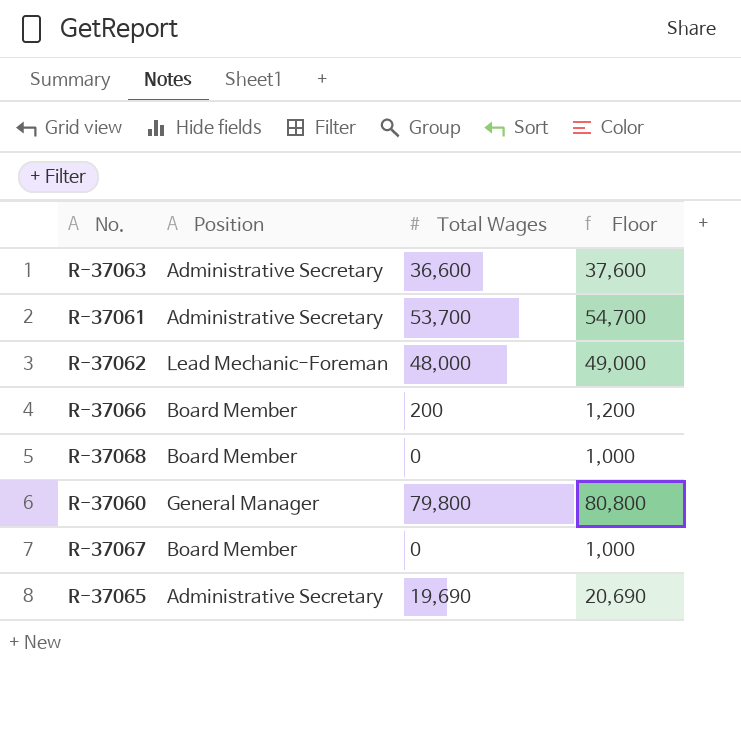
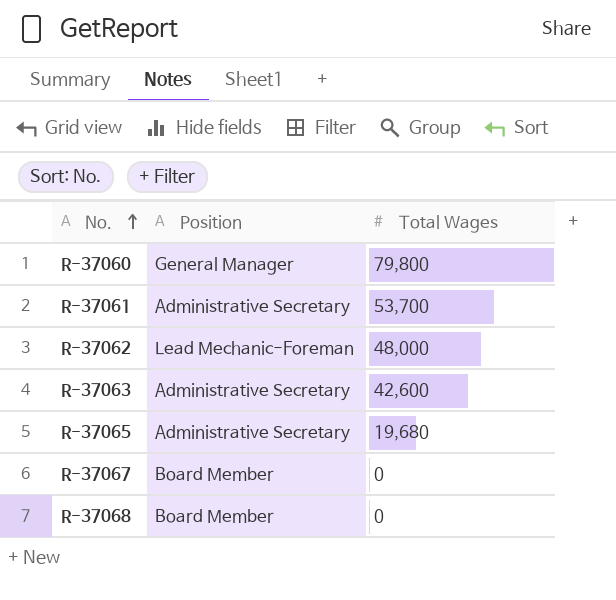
row order: none -> No. ascending
column Floor | formula: [Total Wages] + 1000 -> none
row R-37066: Board Member | 200 | 1,200 -> none
R-37063 | Total Wages: 36,600 -> 42,600
R-37065 | Total Wages: 19,690 -> 19,680

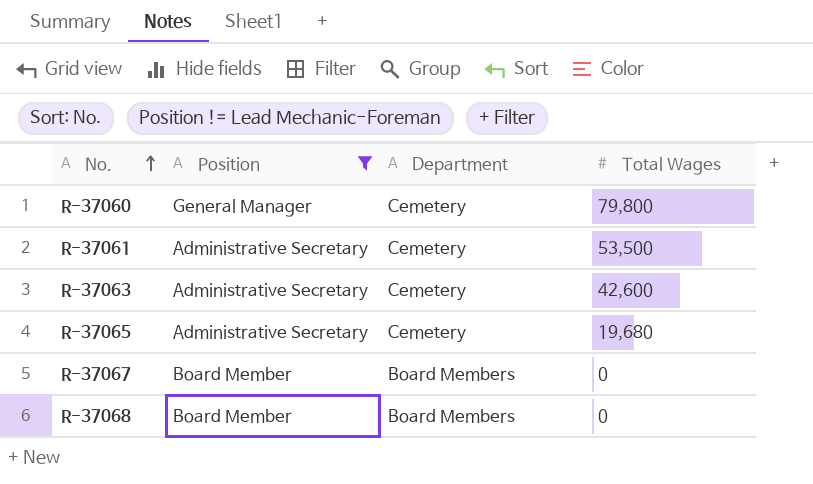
filter: none -> Position != Lead Mechanic-Foreman
column Department | position: none -> 3
R-37061 | Total Wages: 53,700 -> 53,500

